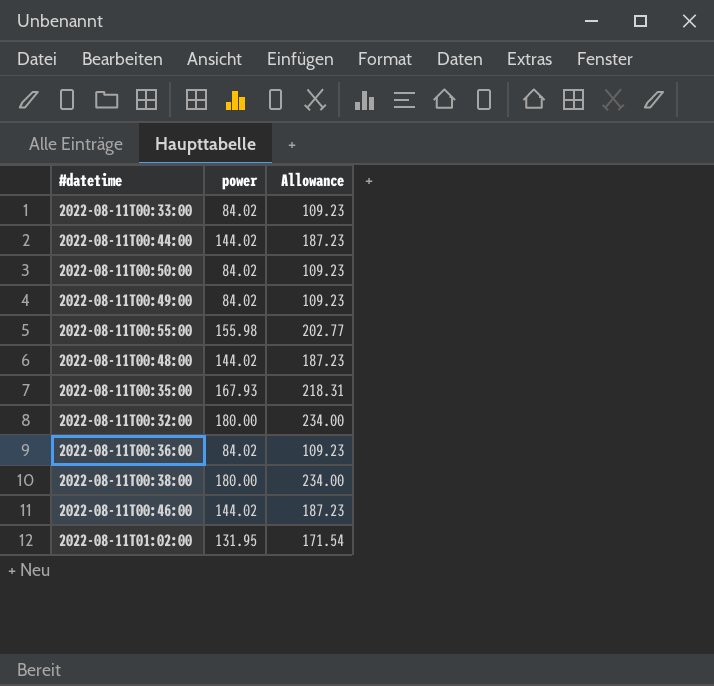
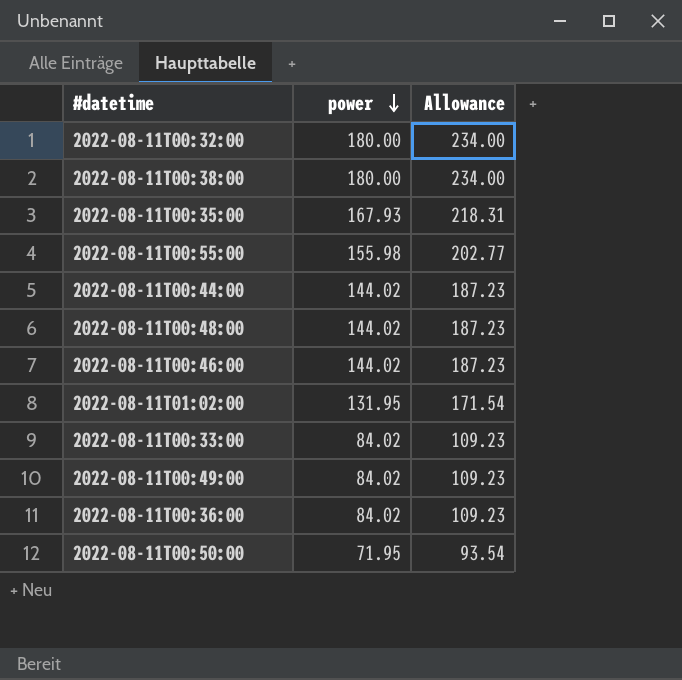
row order: none -> power descending
2022-08-11T00:50:00 | power: 84.02 -> 71.95
2022-08-11T00:50:00 | Allowance: 109.23 -> 93.54

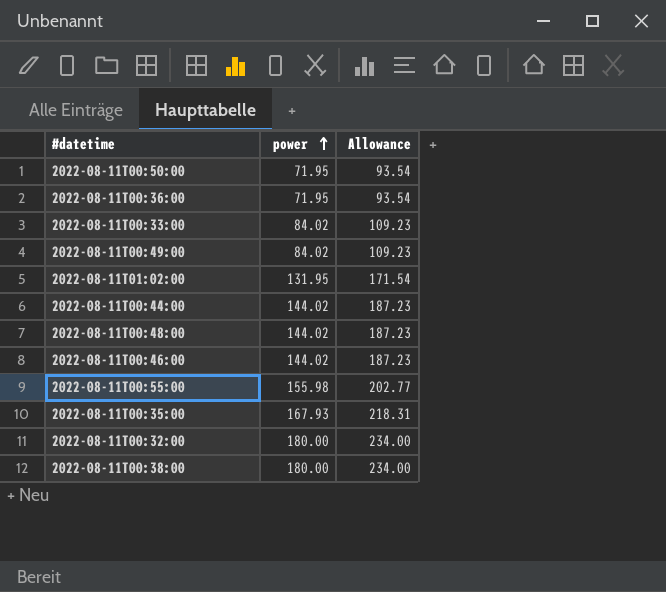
row order: power descending -> power ascending
2022-08-11T00:36:00 | power: 84.02 -> 71.95
2022-08-11T00:36:00 | Allowance: 109.23 -> 93.54

